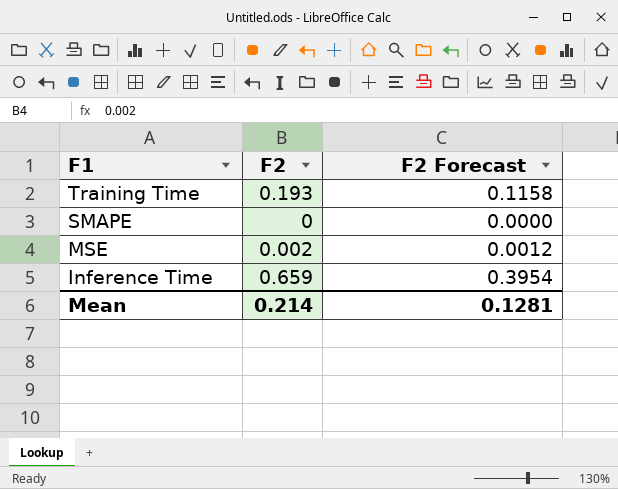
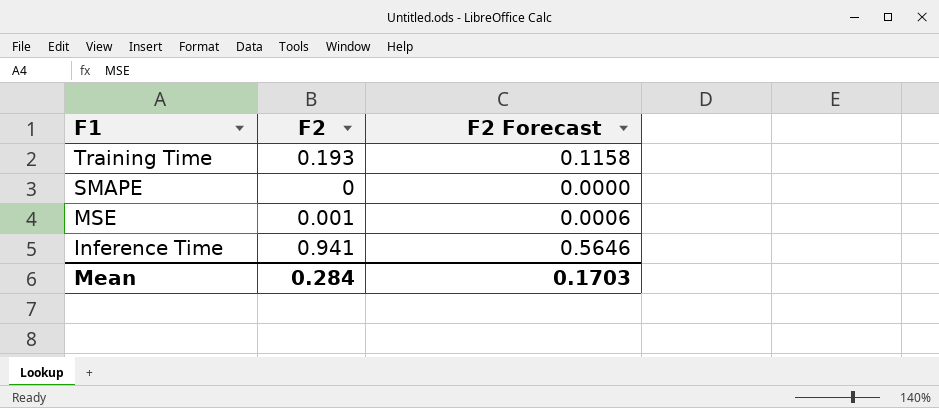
MSE | F2: 0.002 -> 0.001
MSE | F2 Forecast: 0.0012 -> 0.0006
Inference Time | F2: 0.659 -> 0.941
Inference Time | F2 Forecast: 0.3954 -> 0.5646
Mean | F2: 0.214 -> 0.284
Mean | F2 Forecast: 0.1281 -> 0.1703

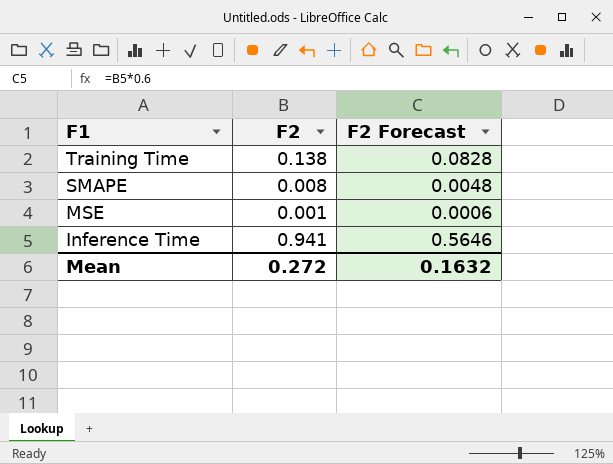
Training Time | F2: 0.193 -> 0.138
Training Time | F2 Forecast: 0.1158 -> 0.0828
SMAPE | F2: 0 -> 0.008
SMAPE | F2 Forecast: 0.0000 -> 0.0048
Mean | F2: 0.284 -> 0.272
Mean | F2 Forecast: 0.1703 -> 0.1632

